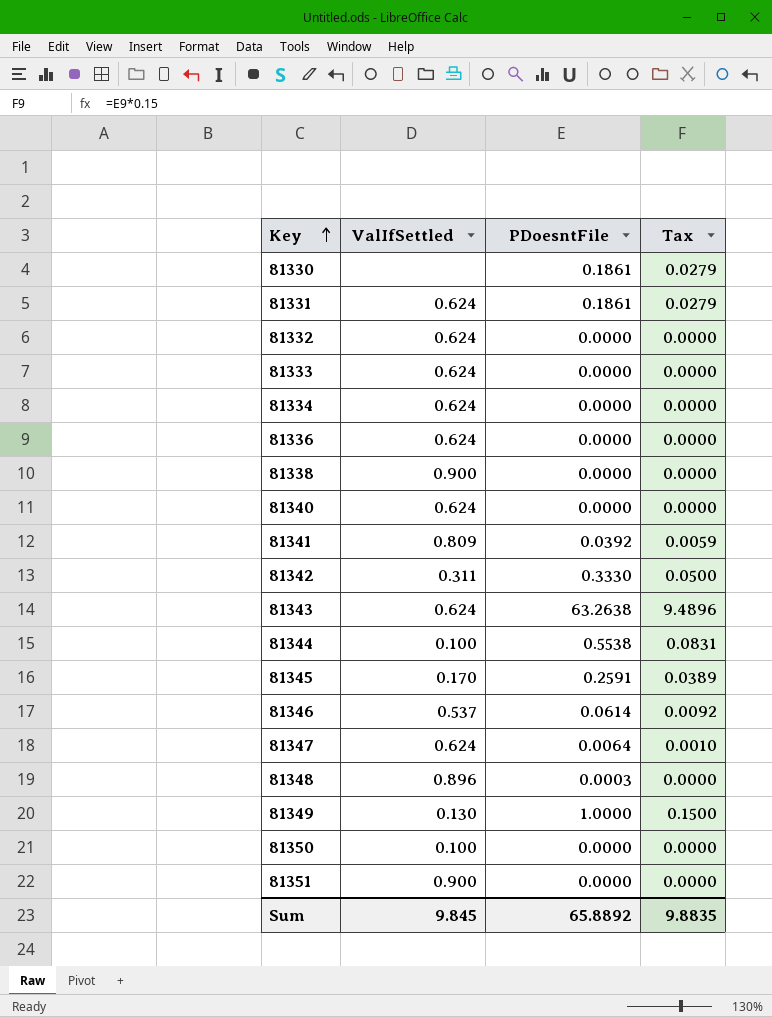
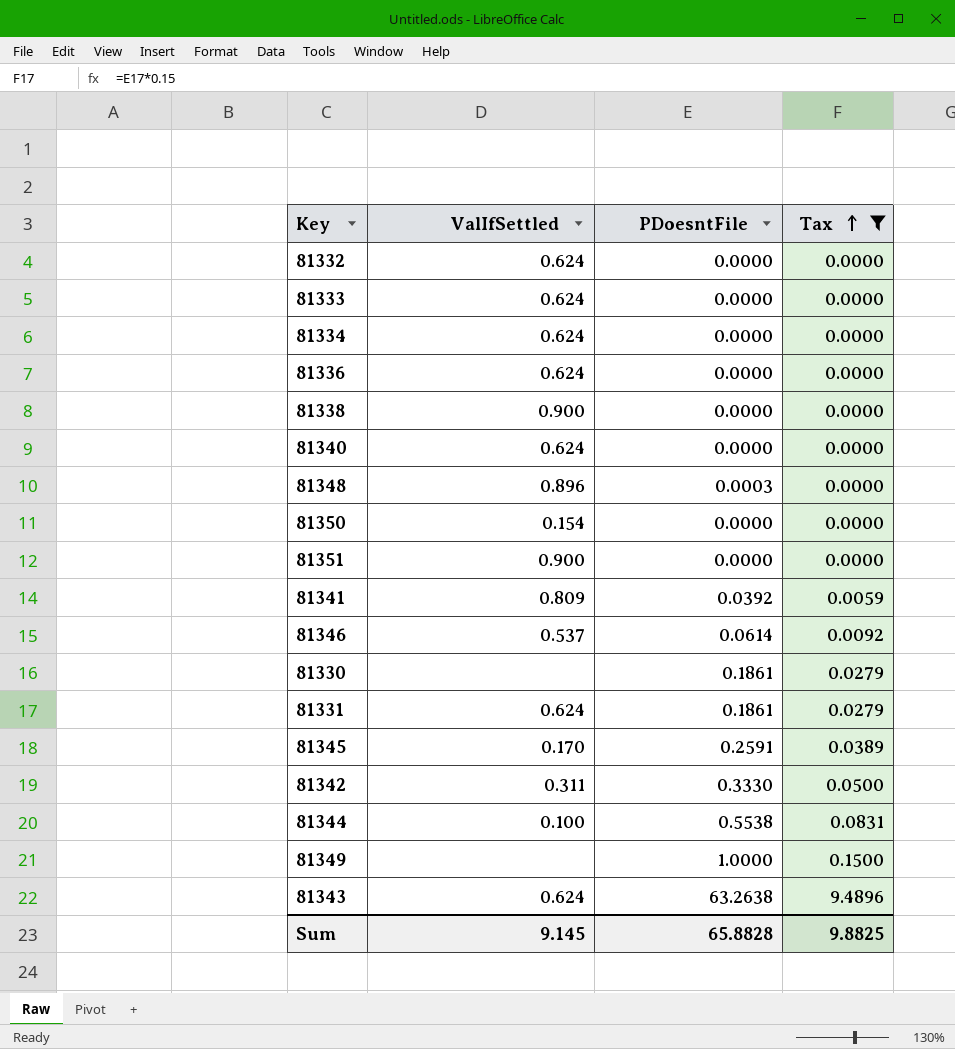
filter: none -> Tax != 0.0010
row order: Key ascending -> Tax ascending
81350 | ValIfSettled: 0.100 -> 0.154
81349 | ValIfSettled: 0.130 -> none
Sum | ValIfSettled: 9.845 -> 9.145
Sum | PDoesntFile: 65.8892 -> 65.8828
Sum | Tax: 9.8835 -> 9.8825

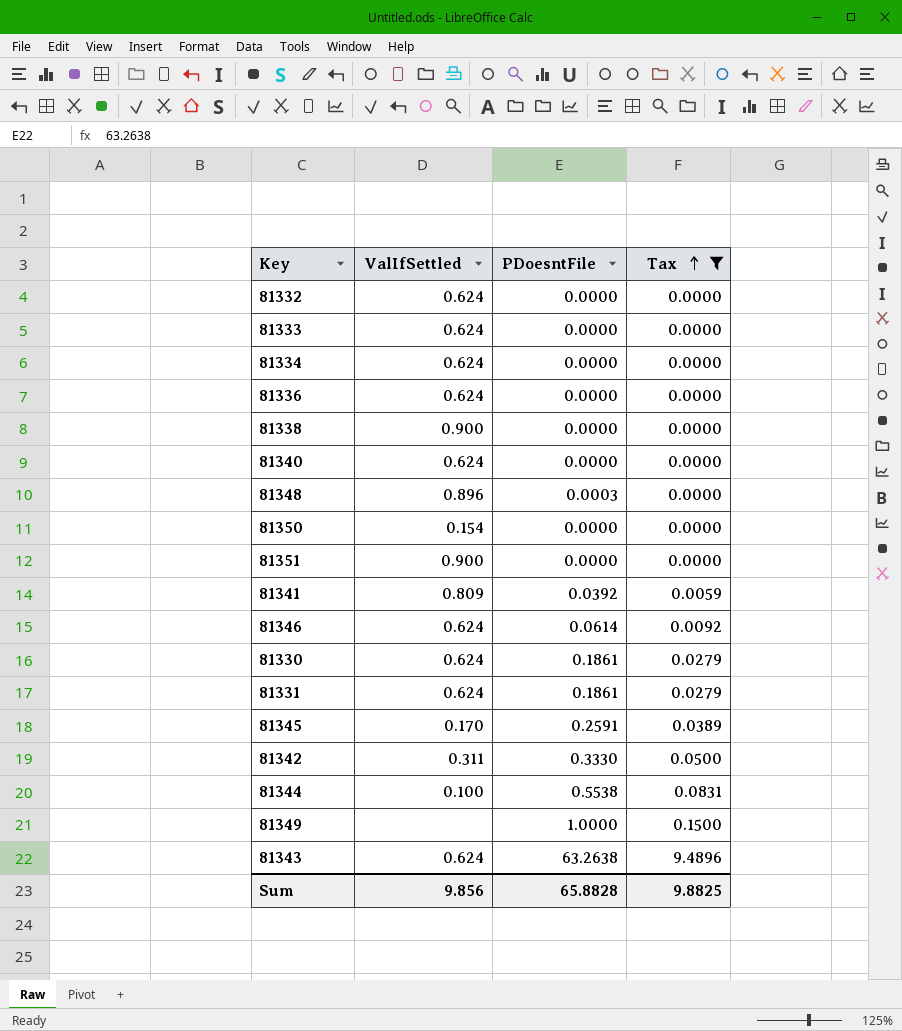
81346 | ValIfSettled: 0.537 -> 0.624
81330 | ValIfSettled: none -> 0.624
Sum | ValIfSettled: 9.145 -> 9.856

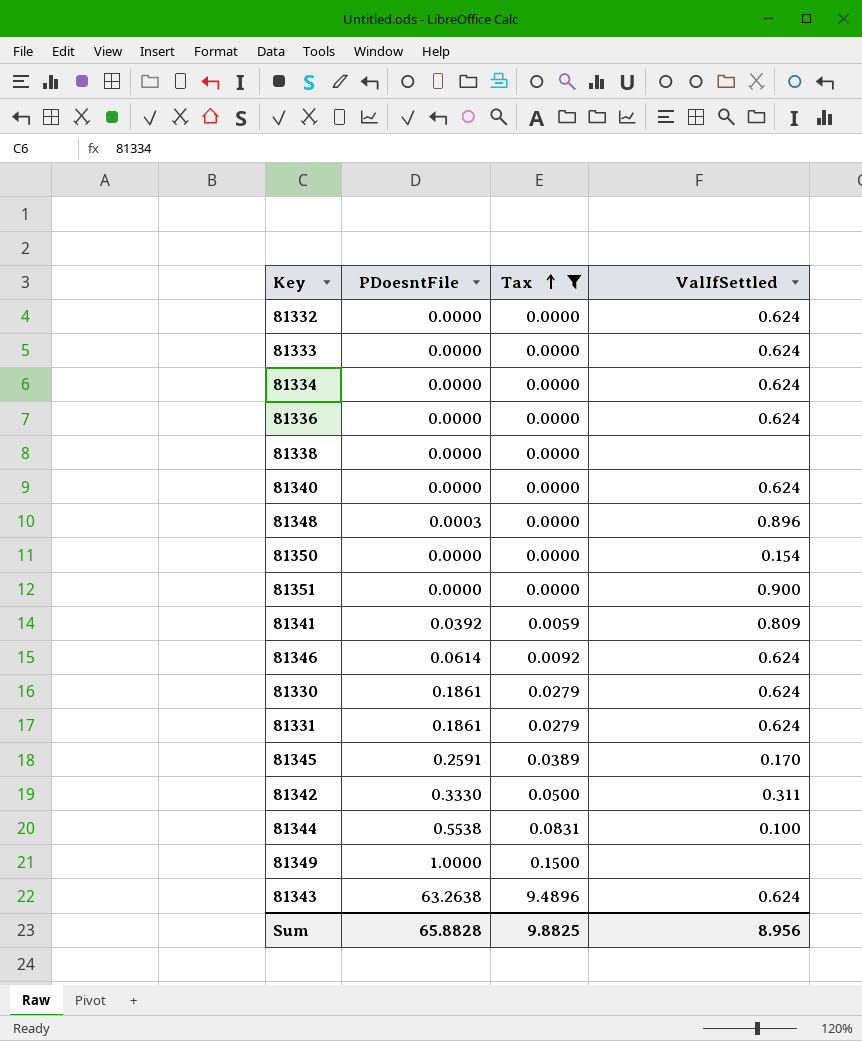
column ValIfSettled | position: 2 -> 4
81338 | ValIfSettled: 0.900 -> none
Sum | ValIfSettled: 9.856 -> 8.956

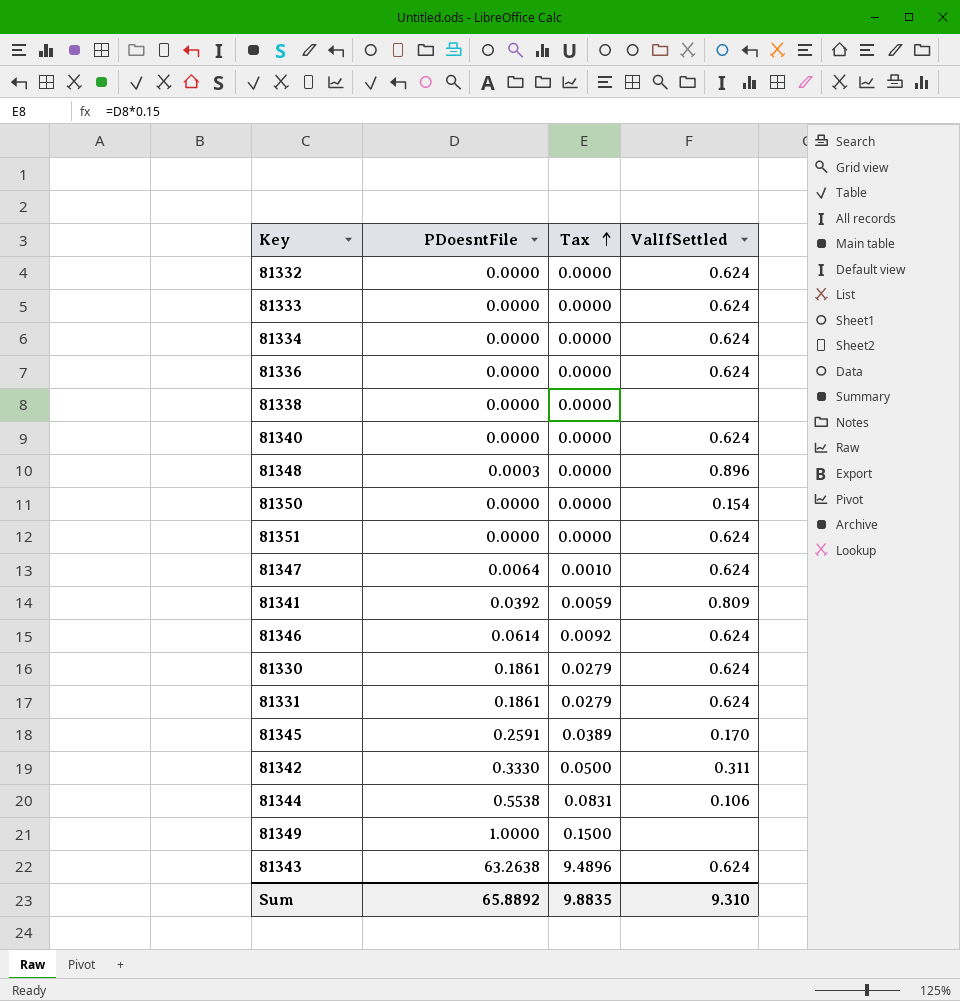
filter: Tax != 0.0010 -> none
81351 | ValIfSettled: 0.900 -> 0.624
81344 | ValIfSettled: 0.100 -> 0.106
Sum | PDoesntFile: 65.8828 -> 65.8892
Sum | Tax: 9.8825 -> 9.8835
Sum | ValIfSettled: 8.956 -> 9.310

